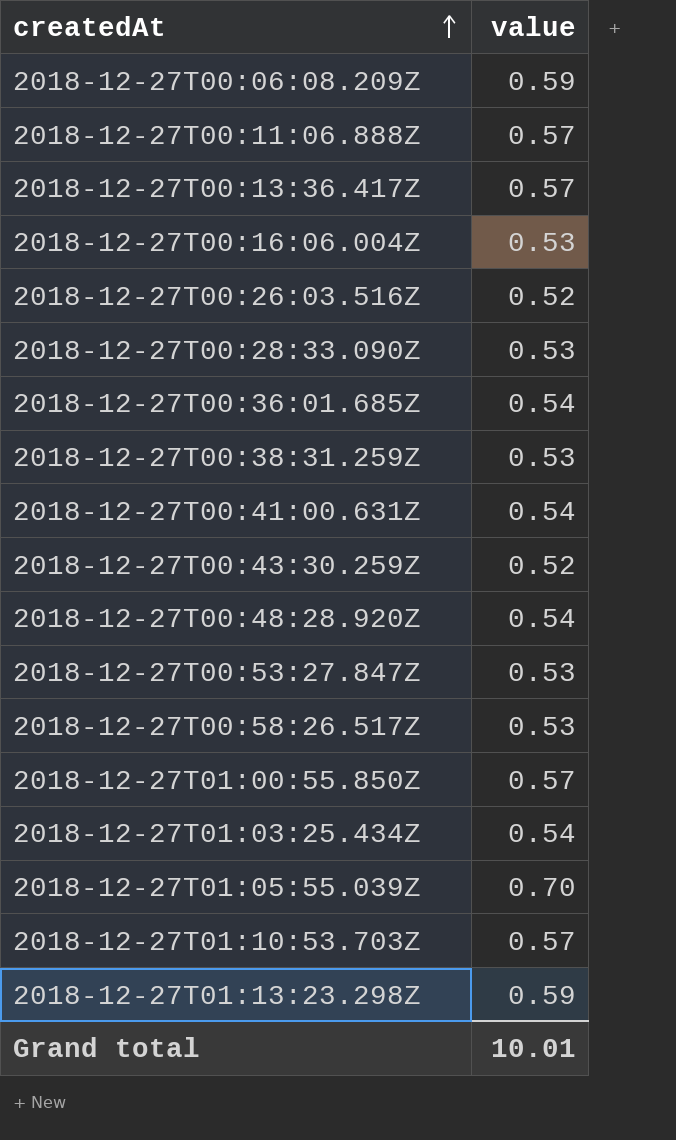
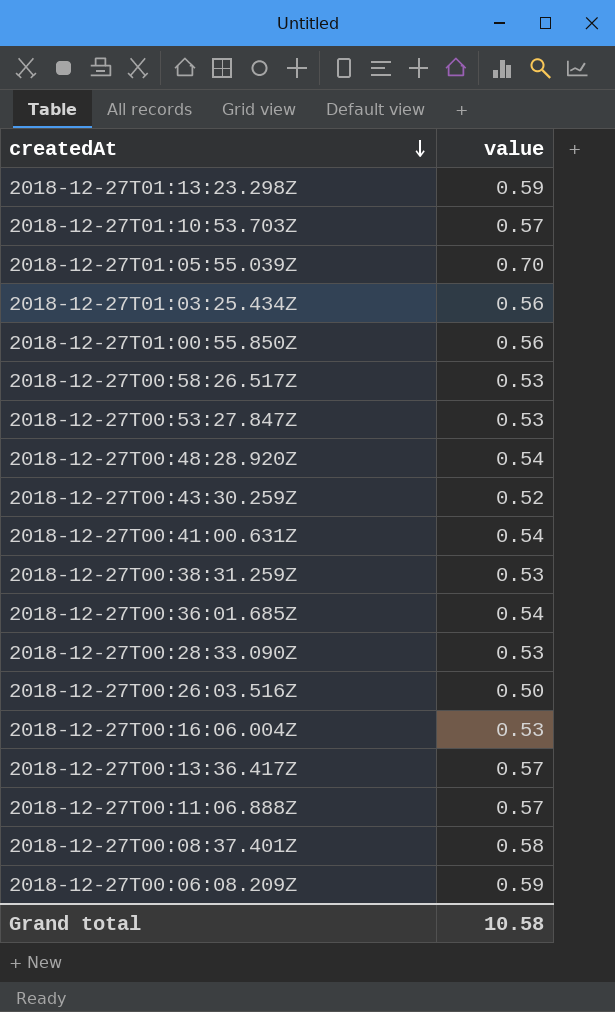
row order: createdAt ascending -> createdAt descending
2018-12-27T01:03:25.434Z | value: 0.54 -> 0.56
2018-12-27T01:00:55.850Z | value: 0.57 -> 0.56
2018-12-27T00:26:03.516Z | value: 0.52 -> 0.50
row 2018-12-27T00:08:37.401Z: none -> 0.58
Grand total | value: 10.01 -> 10.58

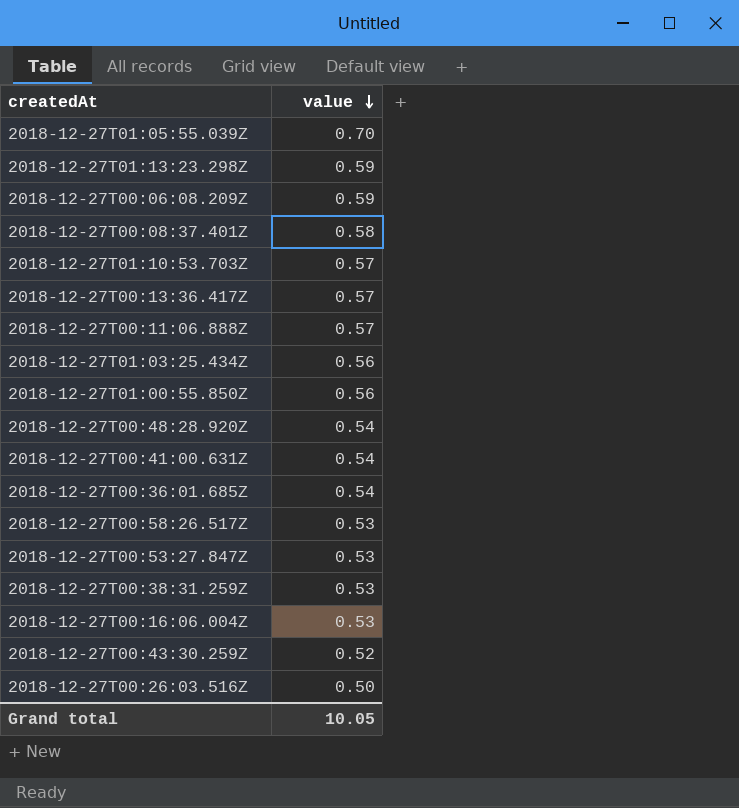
row order: createdAt descending -> value descending
row 2018-12-27T00:28:33.090Z: 0.53 -> none
Grand total | value: 10.58 -> 10.05

